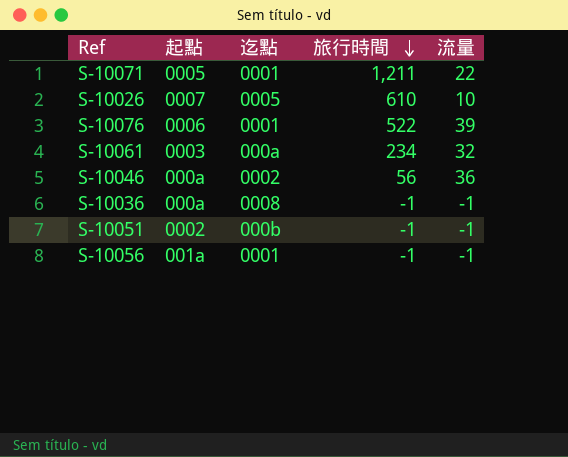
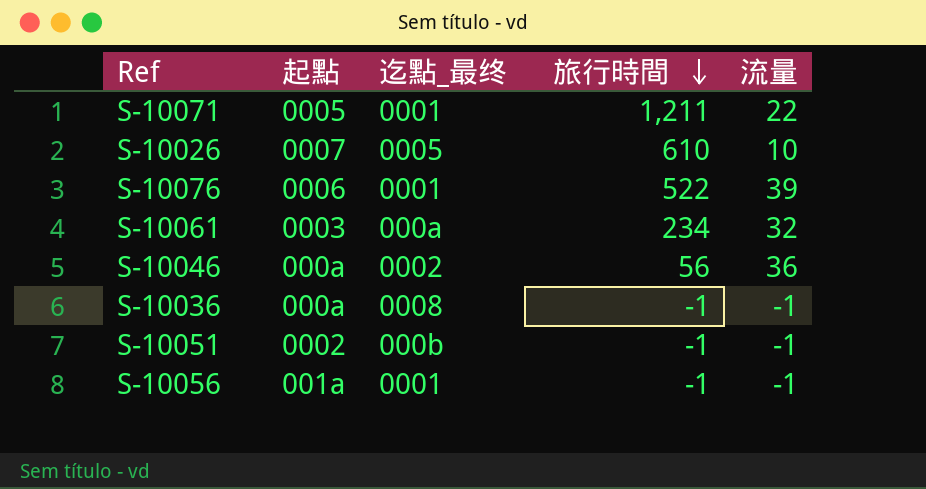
column name: 迄點 -> 迄點_最终

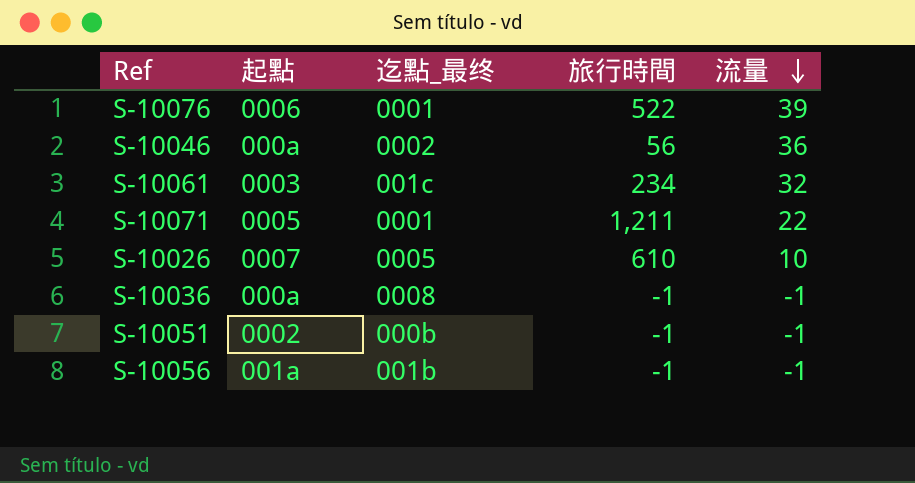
row order: 旅行時間 descending -> 流量 descending
S-10061 | 迄點_最终: 000a -> 001c
S-10056 | 迄點_最终: 0001 -> 001b

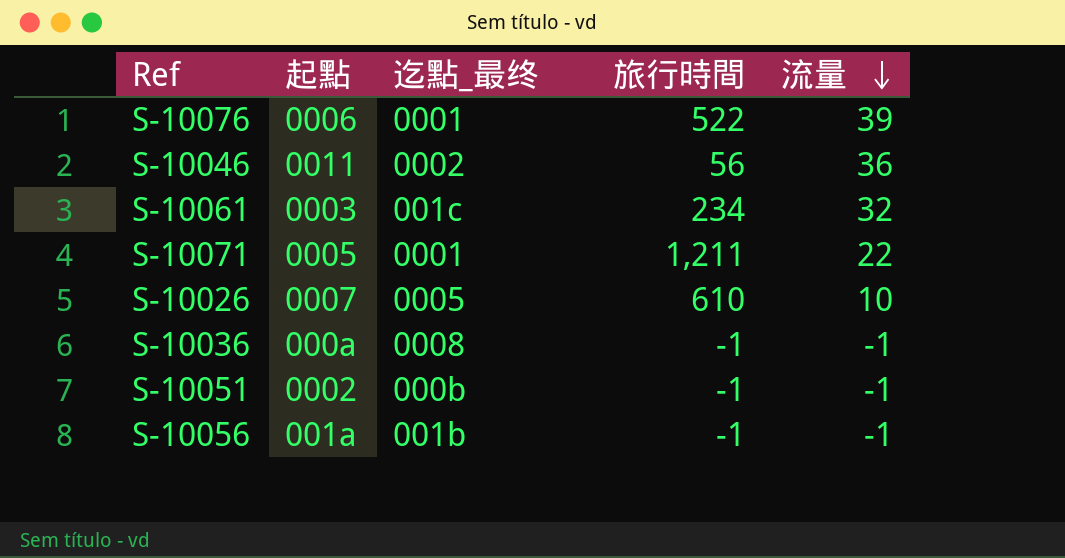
S-10046 | 起點: 000a -> 0011

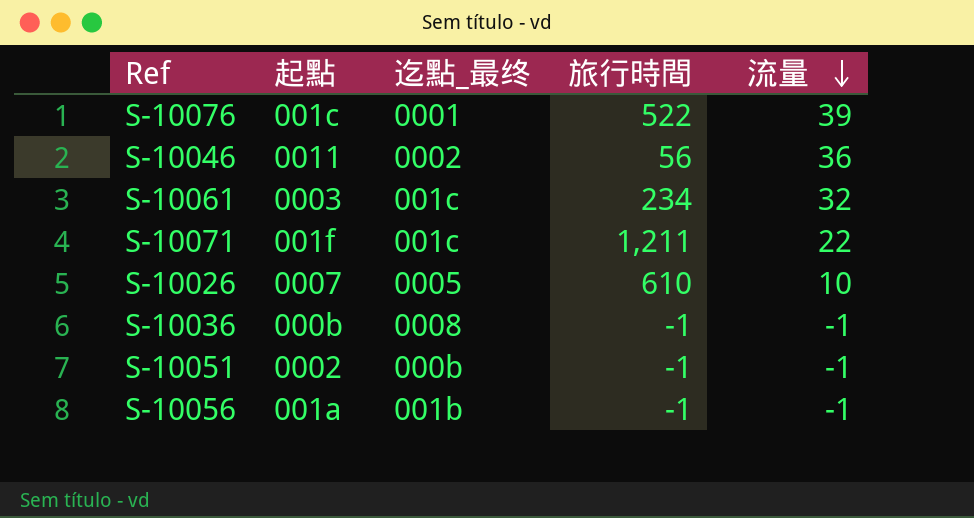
S-10076 | 起點: 0006 -> 001c
S-10071 | 起點: 0005 -> 001f
S-10071 | 迄點_最终: 0001 -> 001c
S-10036 | 起點: 000a -> 000b

